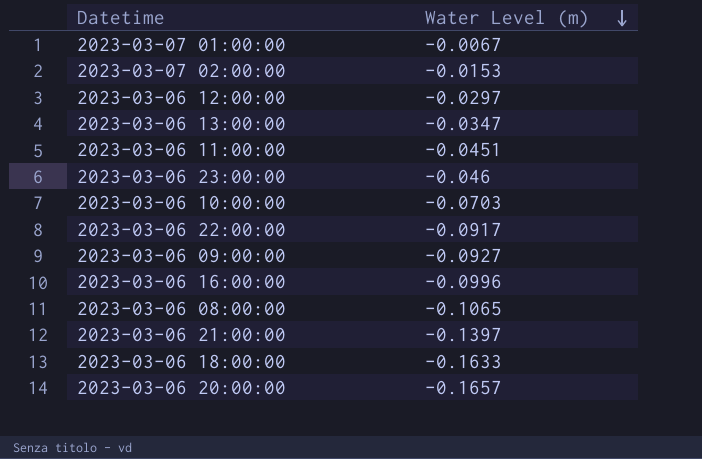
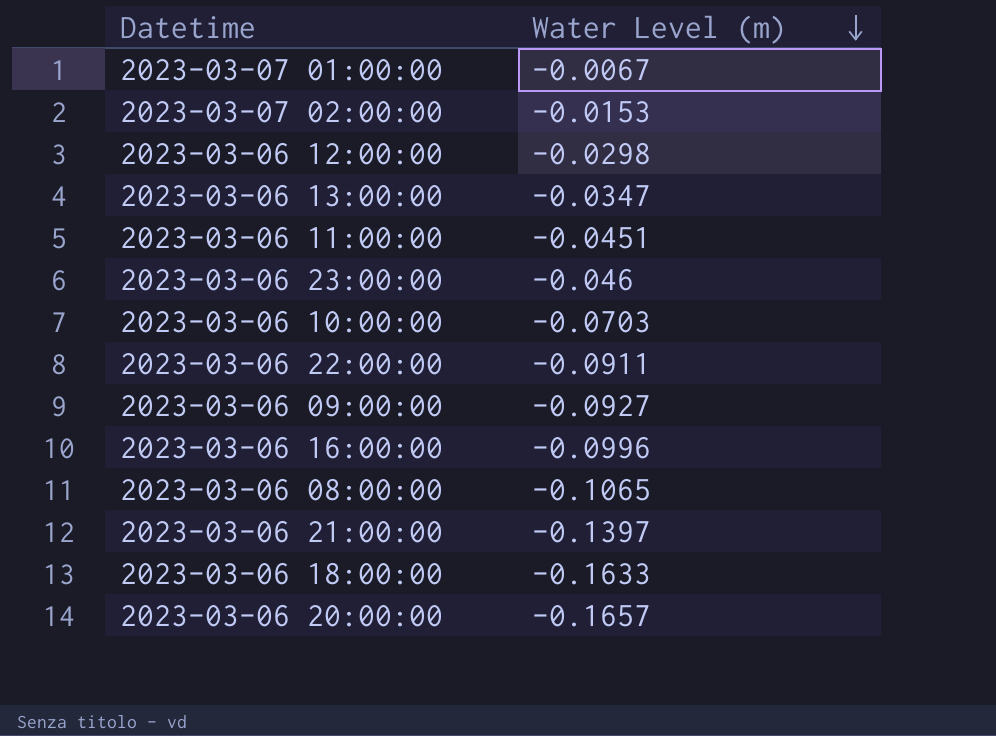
2023-03-06 12:00:00 | Water Level (m): -0.0297 -> -0.0298
2023-03-06 22:00:00 | Water Level (m): -0.0917 -> -0.0911

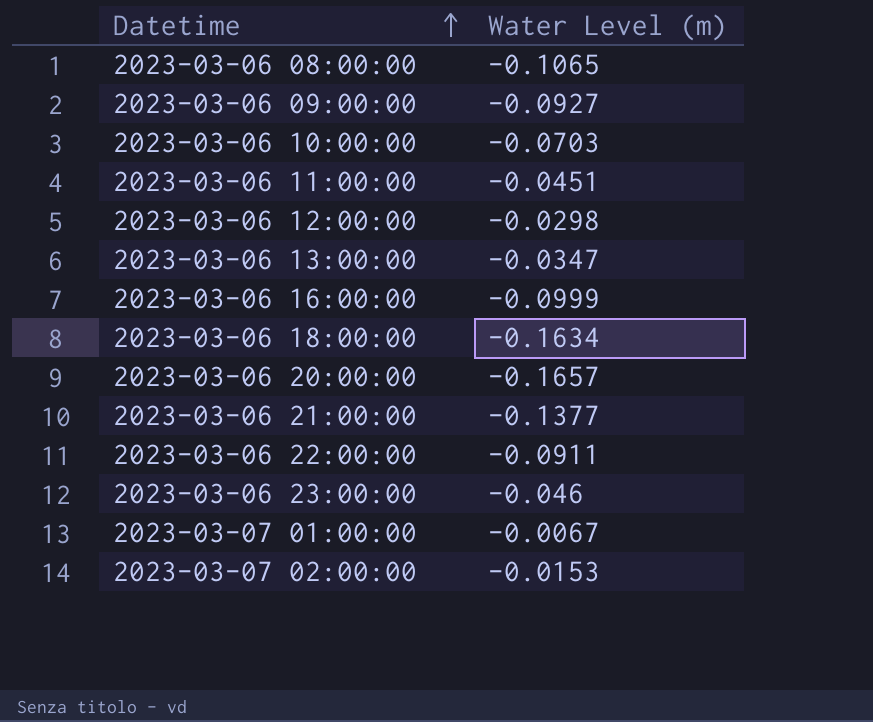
row order: Water Level (m) descending -> Datetime ascending
2023-03-06 16:00:00 | Water Level (m): -0.0996 -> -0.0999
2023-03-06 18:00:00 | Water Level (m): -0.1633 -> -0.1634
2023-03-06 21:00:00 | Water Level (m): -0.1397 -> -0.1377

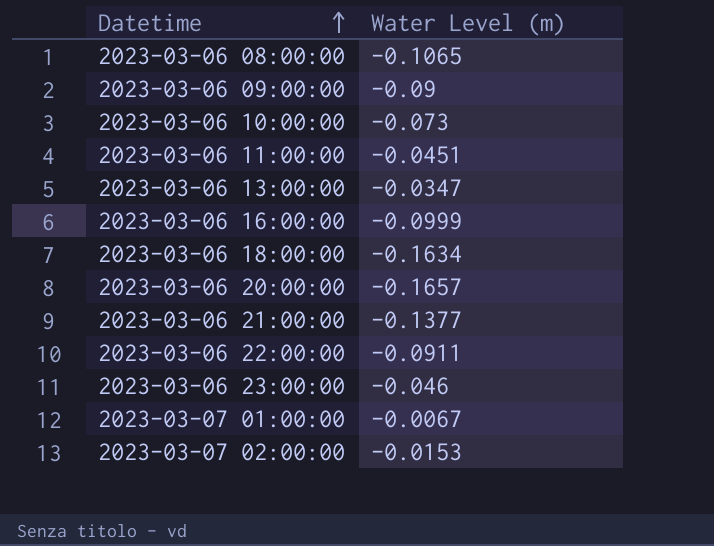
row 2023-03-06 12:00:00: -0.0298 -> none
2023-03-06 09:00:00 | Water Level (m): -0.0927 -> -0.09
2023-03-06 10:00:00 | Water Level (m): -0.0703 -> -0.073

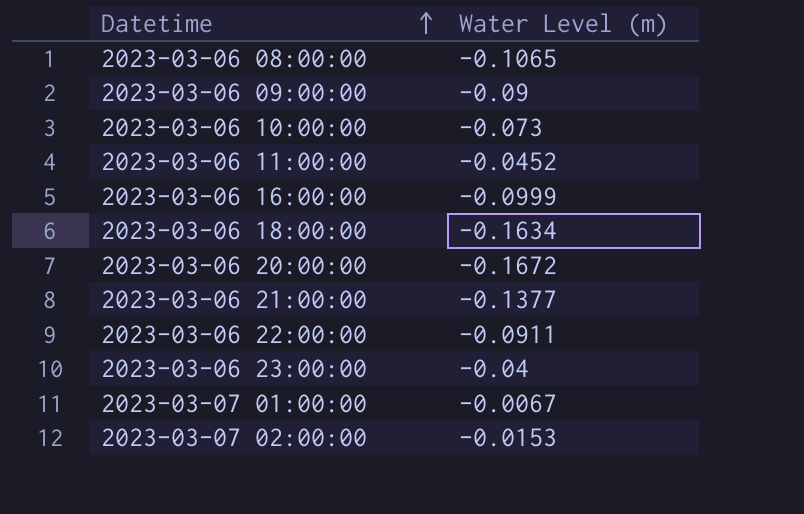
row 2023-03-06 13:00:00: -0.0347 -> none
2023-03-06 11:00:00 | Water Level (m): -0.0451 -> -0.0452
2023-03-06 20:00:00 | Water Level (m): -0.1657 -> -0.1672
2023-03-06 23:00:00 | Water Level (m): -0.046 -> -0.04

